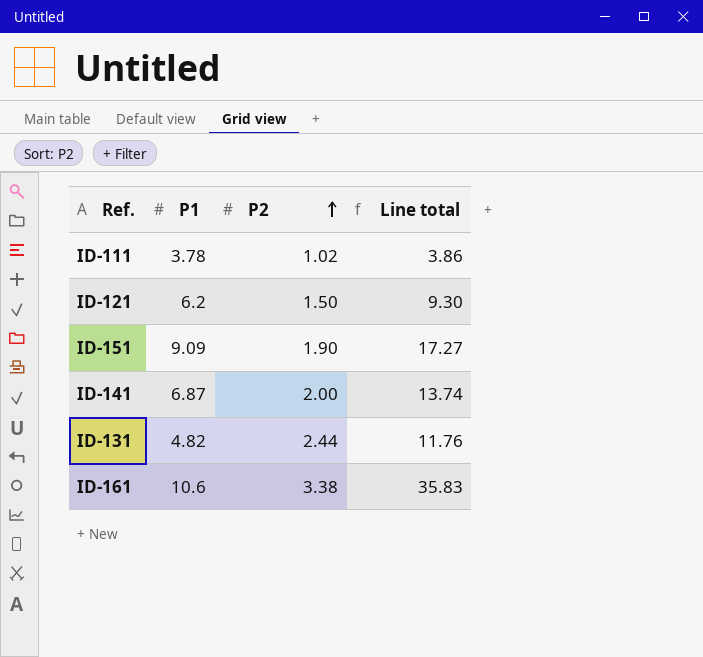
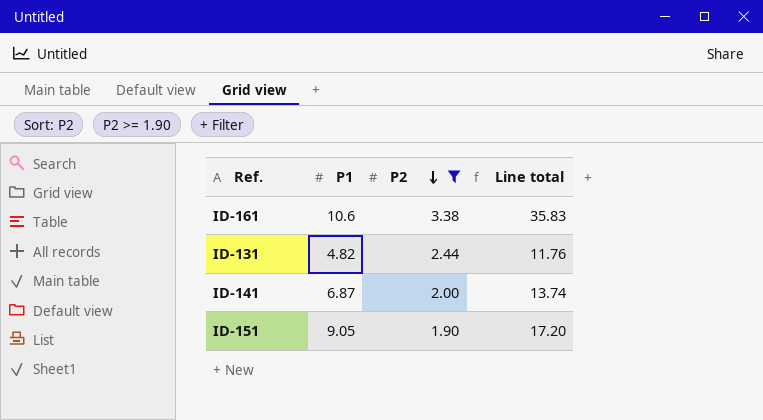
filter: none -> P2 >= 1.90
row order: P2 ascending -> P2 descending
ID-151 | P1: 9.09 -> 9.05
ID-151 | Line total: 17.27 -> 17.20

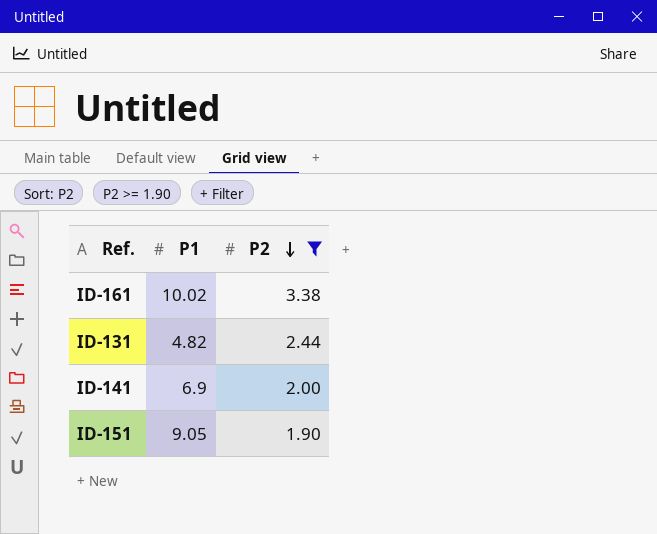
column Line total | formula: [P1] * [P2] -> none
ID-161 | P1: 10.6 -> 10.02
ID-141 | P1: 6.87 -> 6.9

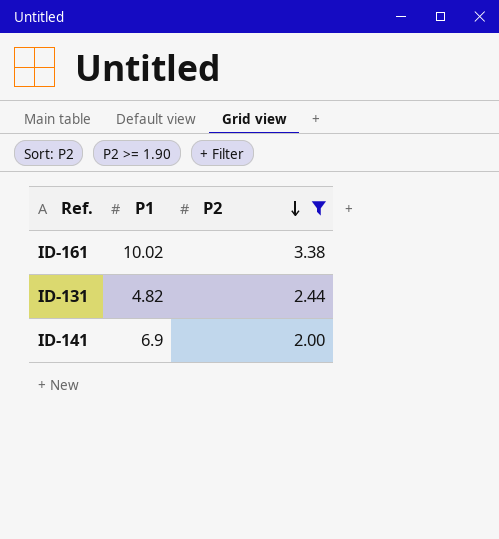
row ID-151: 9.05 | 1.90 -> none

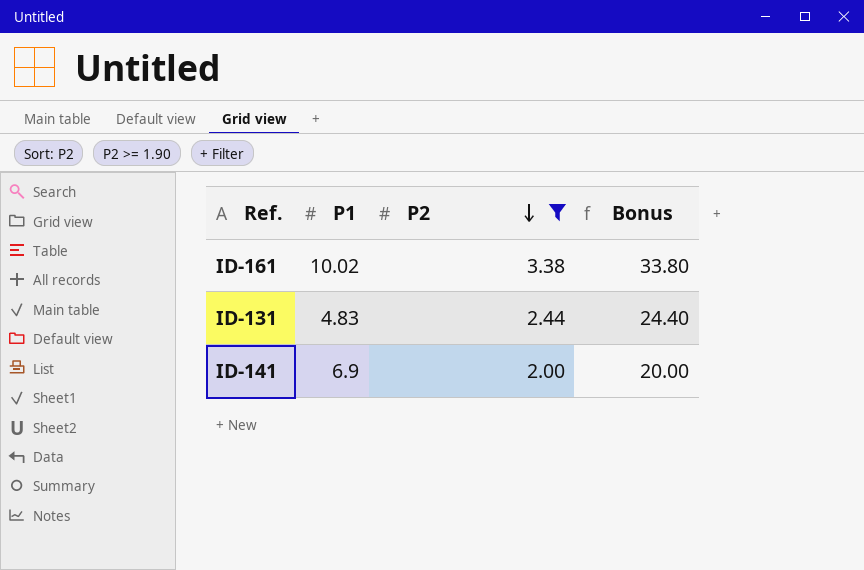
column Bonus | formula: none -> [P2] * 10
ID-131 | P1: 4.82 -> 4.83

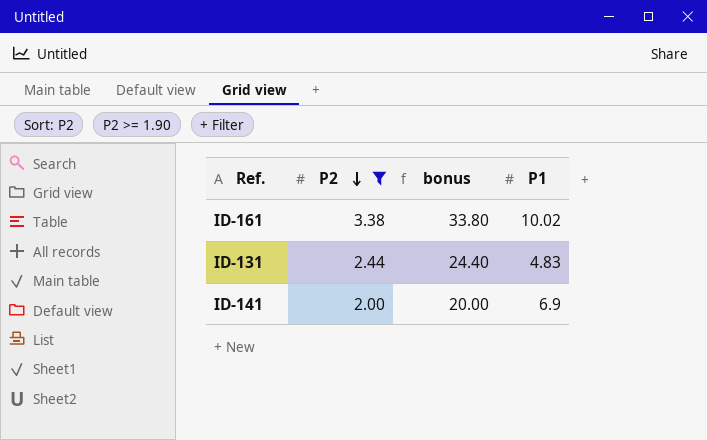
column name: Bonus -> bonus
column P1 | position: 2 -> 4

